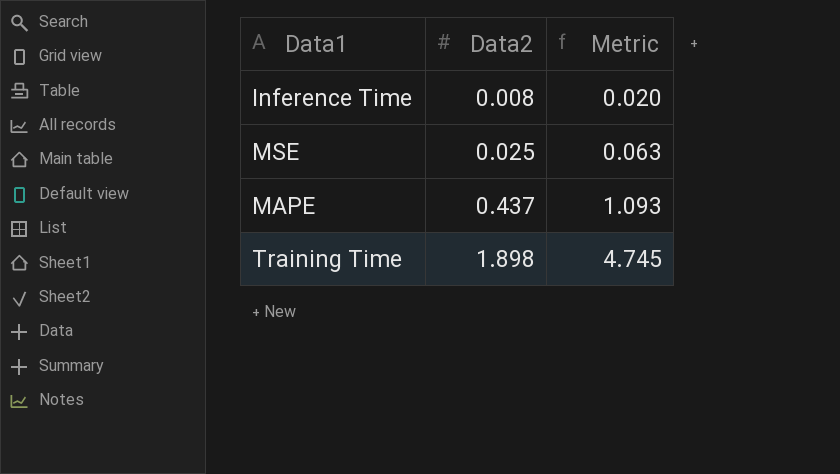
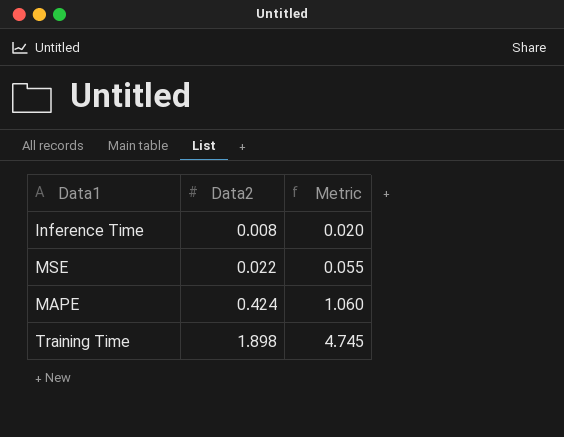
MSE | Data2: 0.025 -> 0.022
MSE | Metric: 0.063 -> 0.055
MAPE | Data2: 0.437 -> 0.424
MAPE | Metric: 1.093 -> 1.060

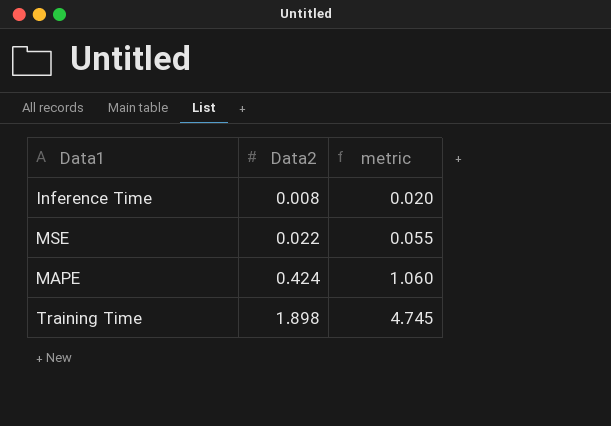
column name: Metric -> metric

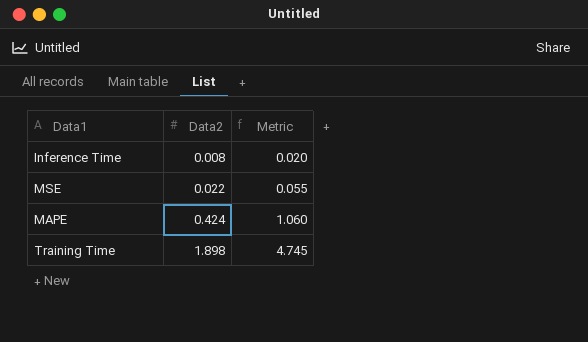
column name: metric -> Metric

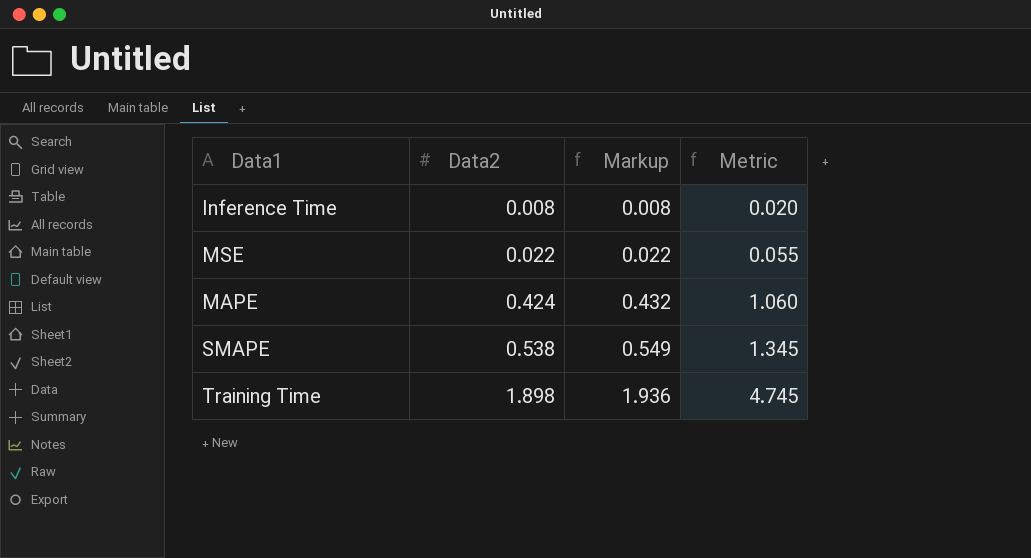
column Markup | formula: none -> [Data2] * 1.02
row SMAPE: none -> 0.538 | 0.549 | 1.345

